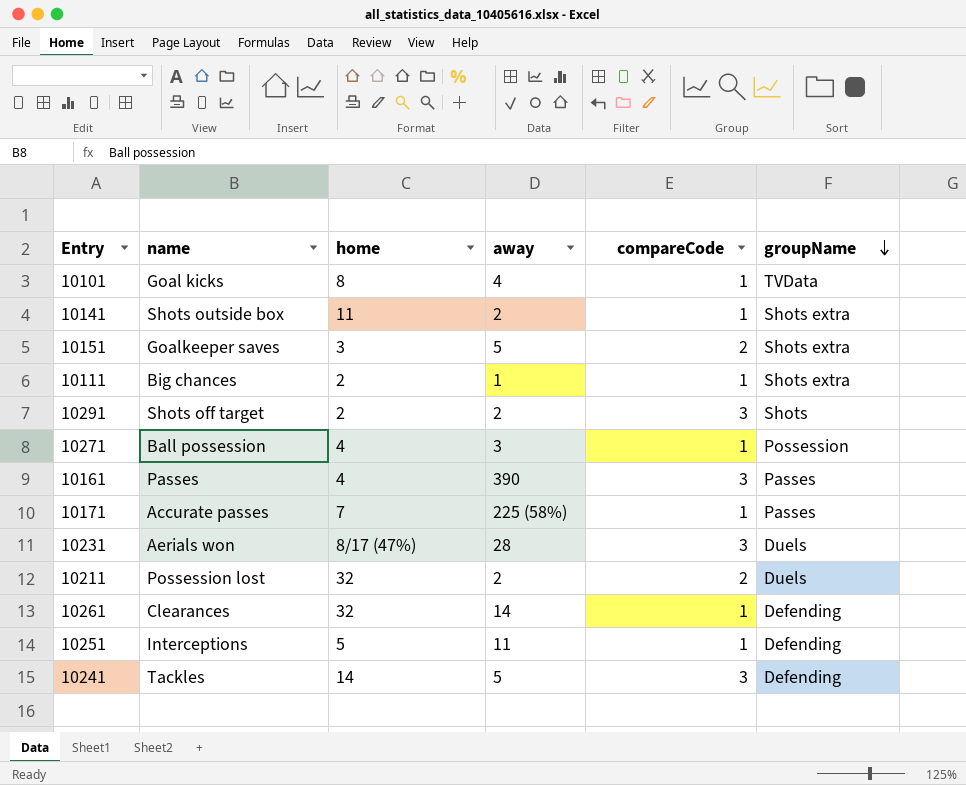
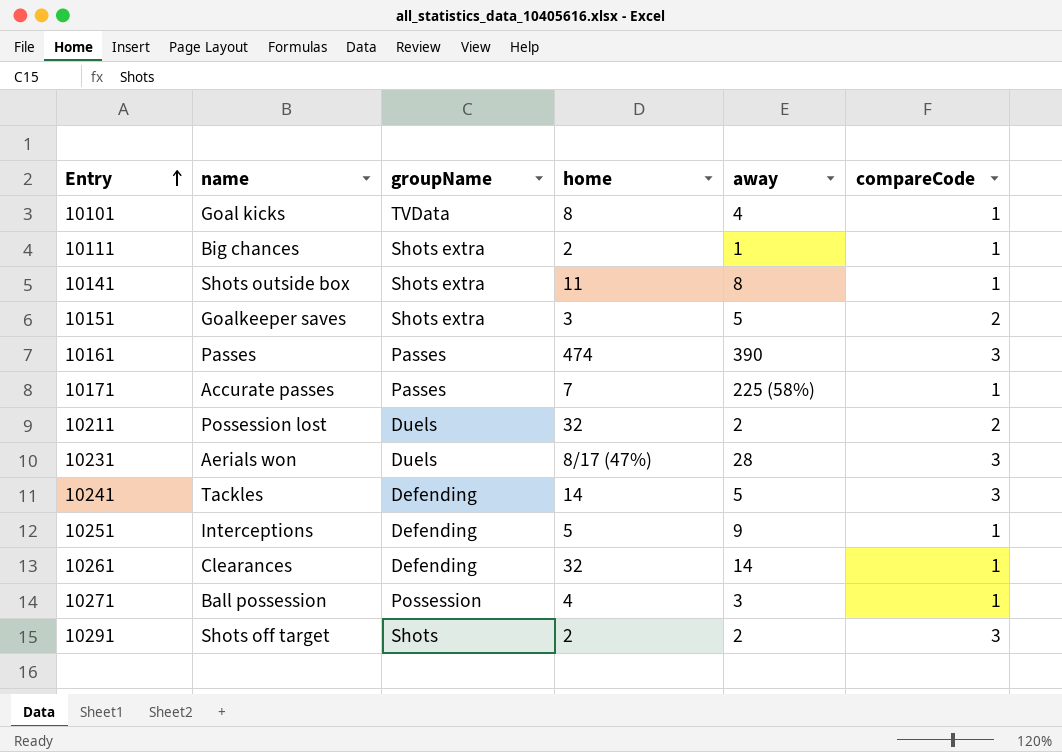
row order: groupName descending -> Entry ascending
column groupName | position: 6 -> 3
10141 | away: 2 -> 8
10161 | home: 4 -> 474
10251 | away: 11 -> 9

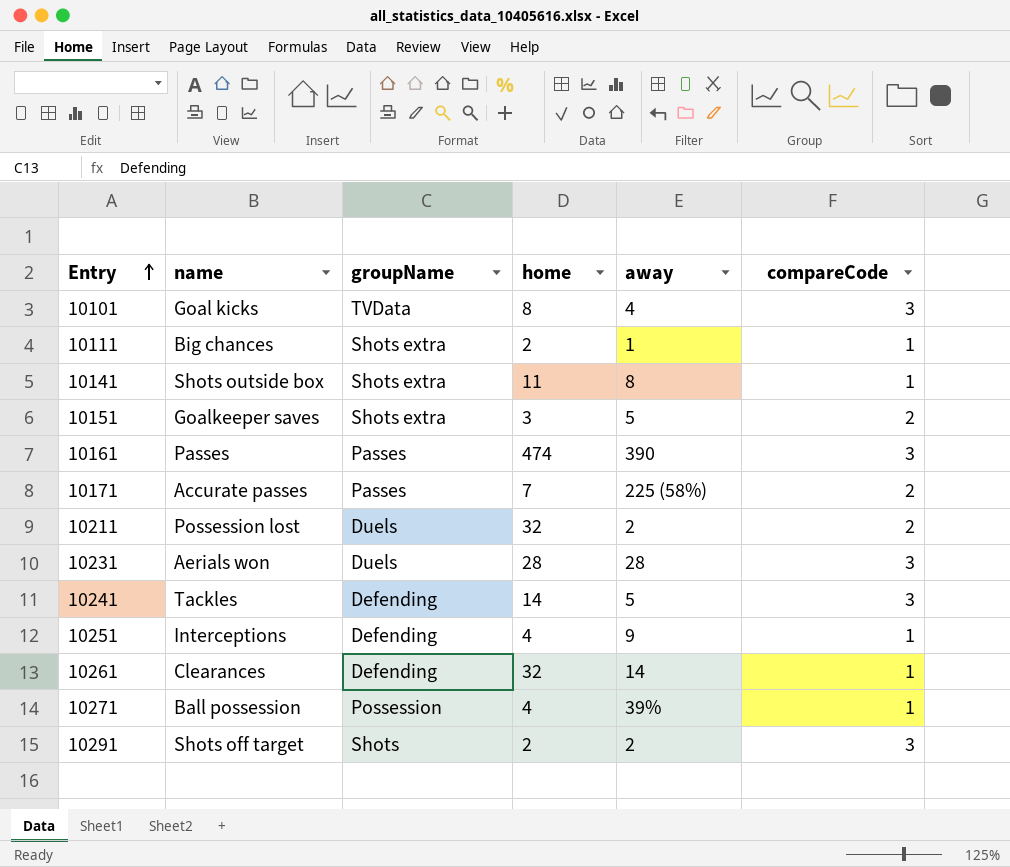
10101 | compareCode: 1 -> 3
10171 | compareCode: 1 -> 2
10231 | home: 8/17 (47%) -> 28
10251 | home: 5 -> 4
10271 | away: 3 -> 39%

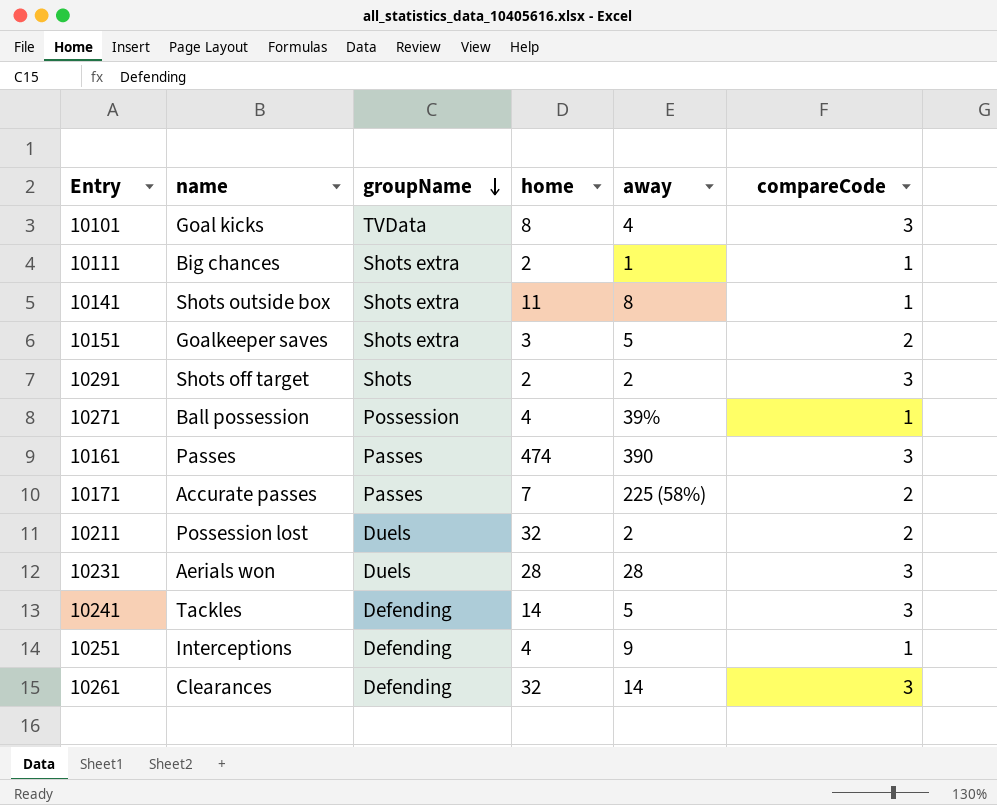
row order: Entry ascending -> groupName descending
10261 | compareCode: 1 -> 3

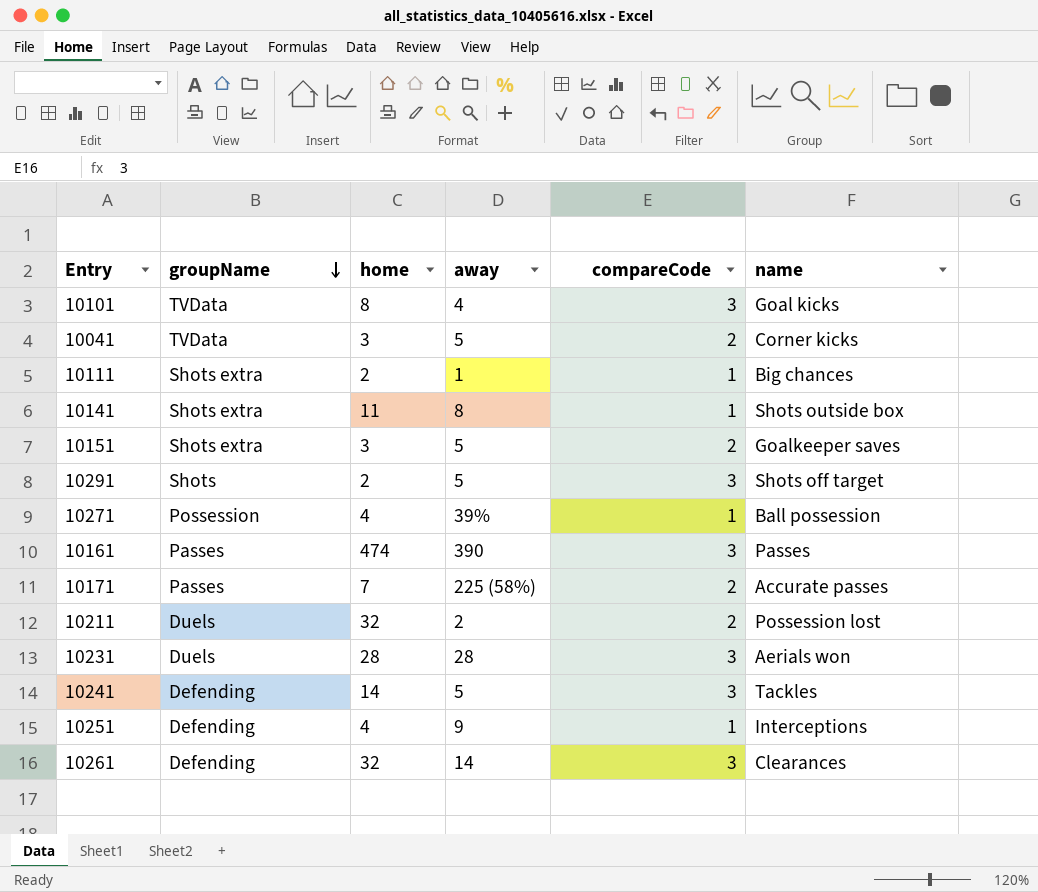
column name | position: 2 -> 6
row 10041: none -> TVData | 3 | 5 | 2 | Corner kicks
10291 | away: 2 -> 5

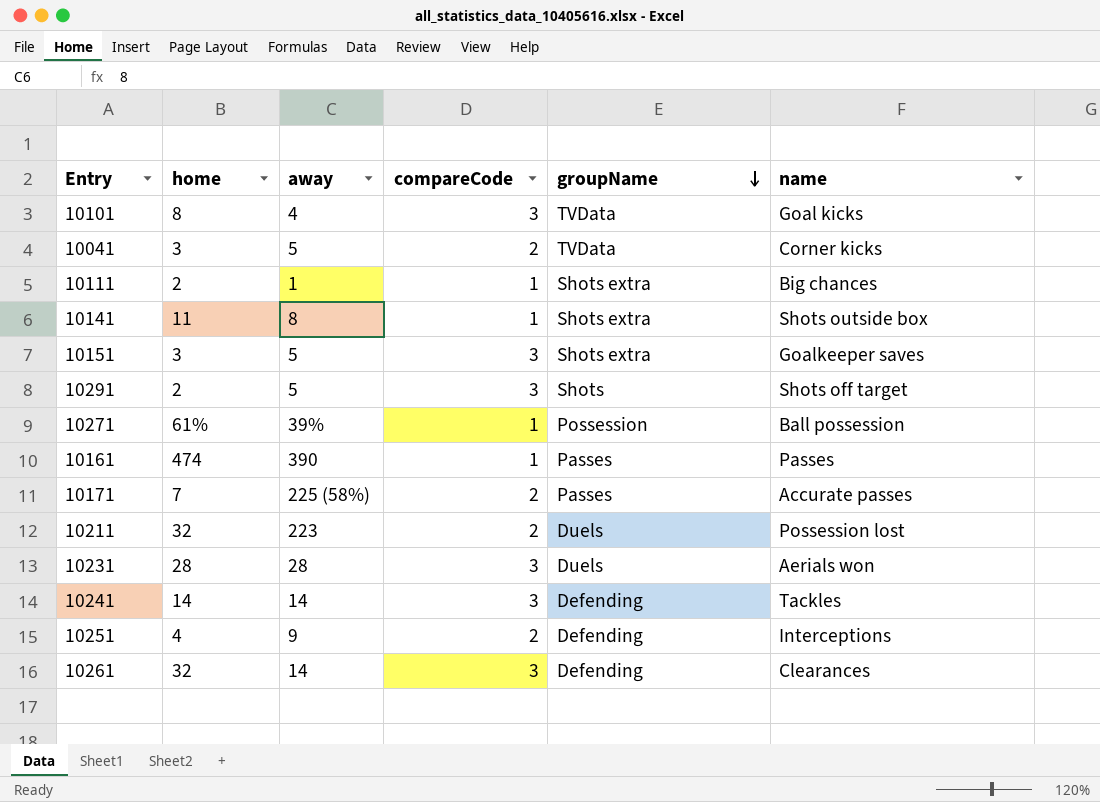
column groupName | position: 2 -> 5
10151 | compareCode: 2 -> 3
10271 | home: 4 -> 61%
10161 | compareCode: 3 -> 1
10211 | away: 2 -> 223
10241 | away: 5 -> 14
10251 | compareCode: 1 -> 2

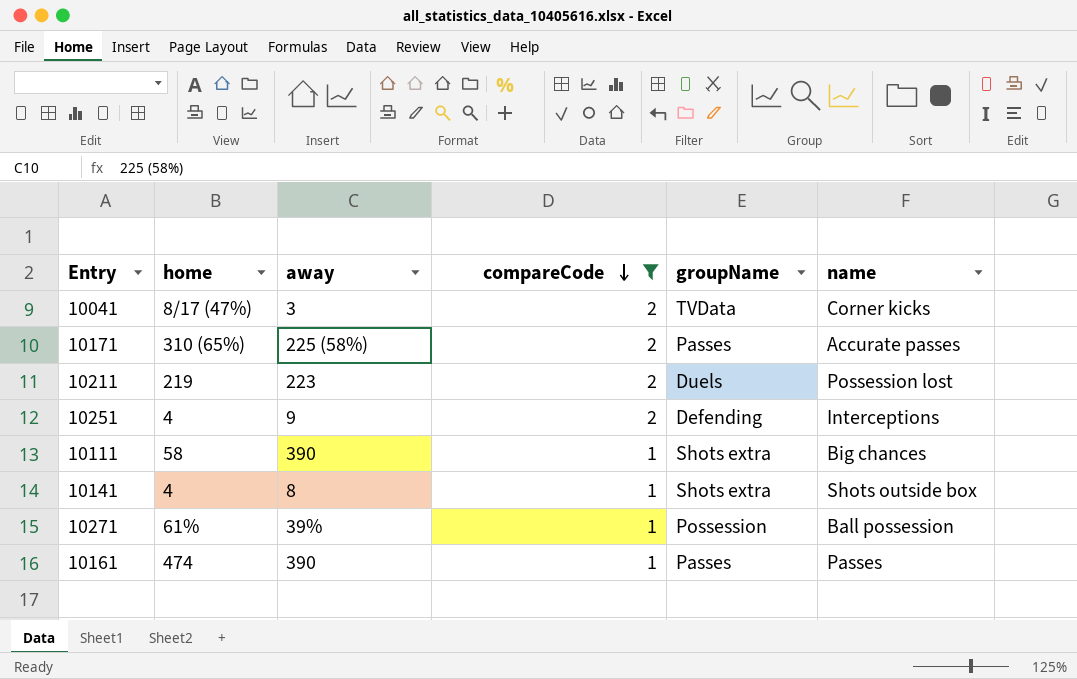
filter: none -> compareCode != 3
row order: groupName descending -> compareCode descending
10041 | home: 3 -> 8/17 (47%)
10041 | away: 5 -> 3
10171 | home: 7 -> 310 (65%)
10211 | home: 32 -> 219
10111 | home: 2 -> 58
10111 | away: 1 -> 390
10141 | home: 11 -> 4

